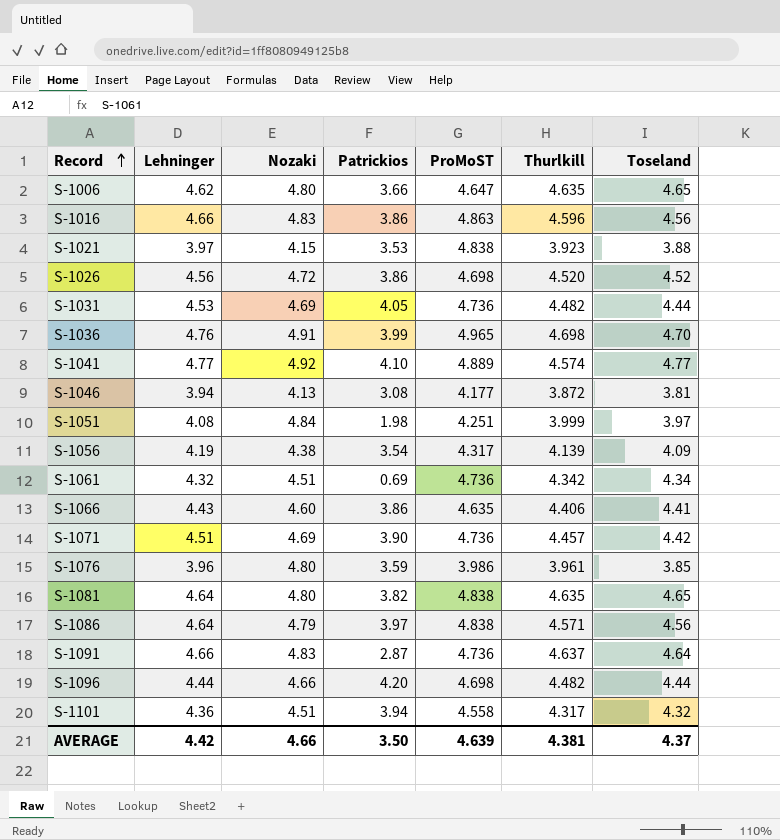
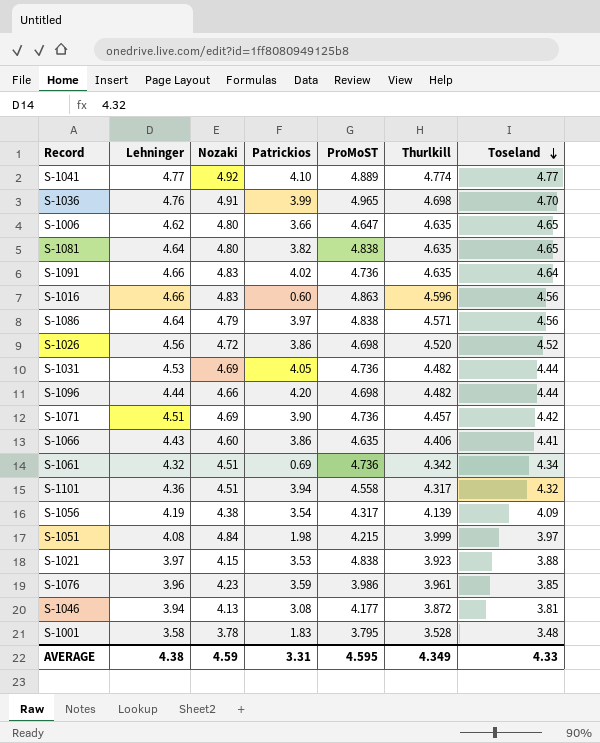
row order: Record ascending -> Toseland descending
S-1041 | Thurlkill: 4.574 -> 4.774
S-1091 | Patrickios: 2.87 -> 4.02
S-1091 | Thurlkill: 4.637 -> 4.635
S-1016 | Patrickios: 3.86 -> 0.60
S-1051 | ProMoST: 4.251 -> 4.215
S-1076 | Nozaki: 4.80 -> 4.23
row S-1001: none -> 3.58 | 3.78 | 1.83 | 3.795 | 3.528 | 3.48
AVERAGE | Lehninger: 4.42 -> 4.38
AVERAGE | Nozaki: 4.66 -> 4.59
AVERAGE | Patrickios: 3.50 -> 3.31
AVERAGE | ProMoST: 4.639 -> 4.595
AVERAGE | Thurlkill: 4.381 -> 4.349
AVERAGE | Toseland: 4.37 -> 4.33

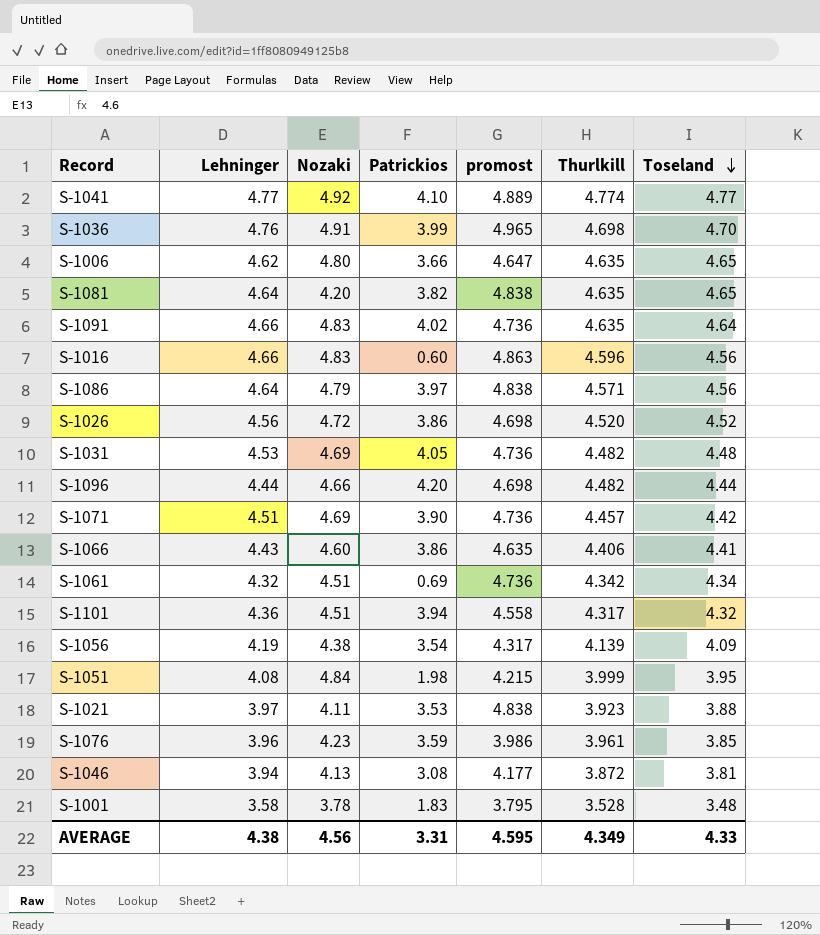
column name: ProMoST -> promost
S-1081 | Nozaki: 4.80 -> 4.20
S-1031 | Toseland: 4.44 -> 4.48
S-1051 | Toseland: 3.97 -> 3.95
S-1021 | Nozaki: 4.15 -> 4.11
AVERAGE | Nozaki: 4.59 -> 4.56

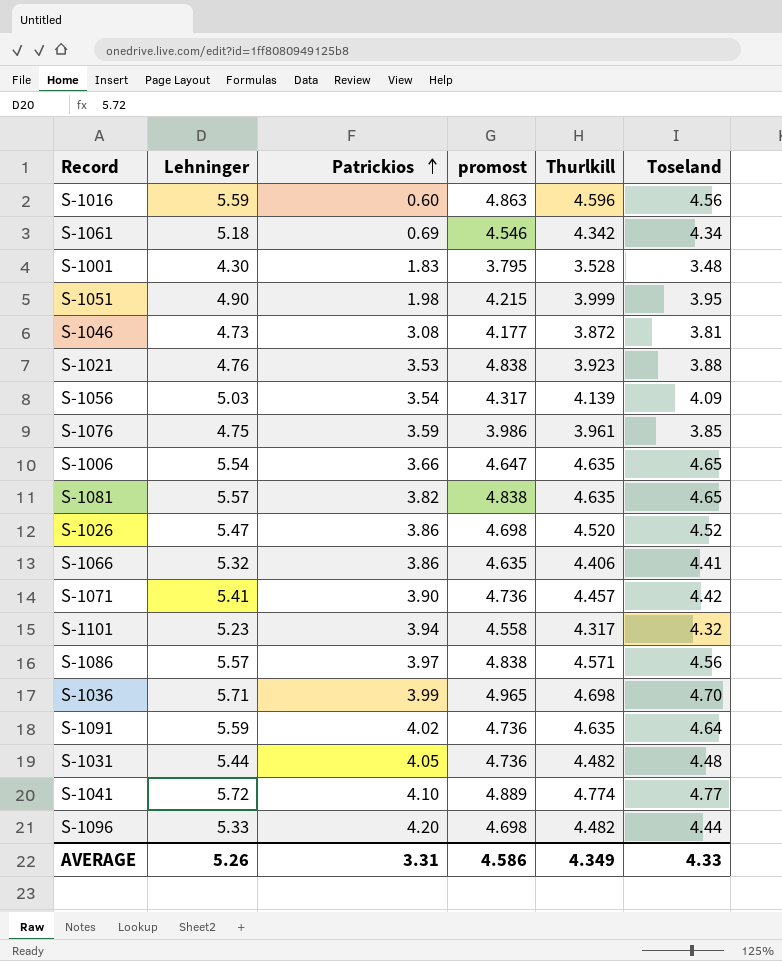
row order: Toseland descending -> Patrickios ascending
column Nozaki | position: 3 -> none
S-1016 | Lehninger: 4.66 -> 5.59
S-1061 | Lehninger: 4.32 -> 5.18
S-1061 | promost: 4.736 -> 4.546
S-1001 | Lehninger: 3.58 -> 4.30
S-1051 | Lehninger: 4.08 -> 4.90
S-1046 | Lehninger: 3.94 -> 4.73
S-1021 | Lehninger: 3.97 -> 4.76
S-1056 | Lehninger: 4.19 -> 5.03
S-1076 | Lehninger: 3.96 -> 4.75
S-1006 | Lehninger: 4.62 -> 5.54
S-1081 | Lehninger: 4.64 -> 5.57
S-1026 | Lehninger: 4.56 -> 5.47
S-1066 | Lehninger: 4.43 -> 5.32
S-1071 | Lehninger: 4.51 -> 5.41
S-1101 | Lehninger: 4.36 -> 5.23
S-1086 | Lehninger: 4.64 -> 5.57
S-1036 | Lehninger: 4.76 -> 5.71
S-1091 | Lehninger: 4.66 -> 5.59
S-1031 | Lehninger: 4.53 -> 5.44
S-1041 | Lehninger: 4.77 -> 5.72
S-1096 | Lehninger: 4.44 -> 5.33
AVERAGE | Lehninger: 4.38 -> 5.26
AVERAGE | promost: 4.595 -> 4.586

